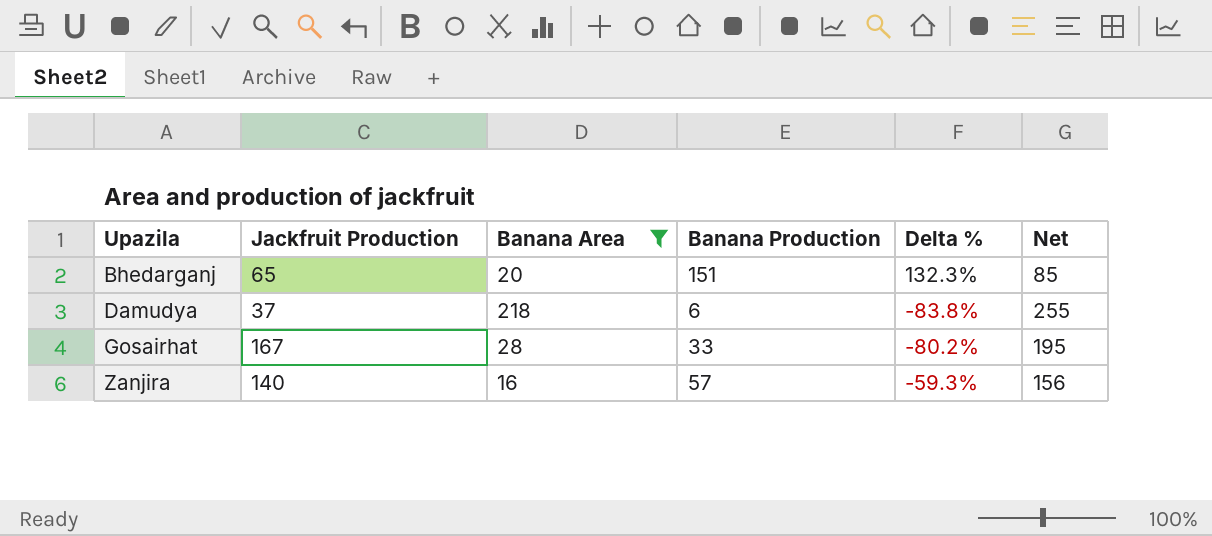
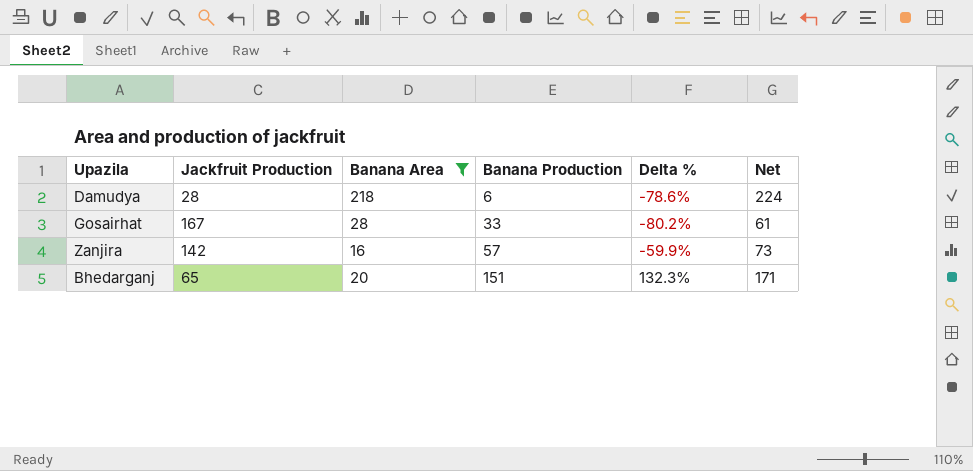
row order: Upazila ascending -> Banana Production ascending
column Net | formula: [Jackfruit Production] + [Banana Area] -> [Banana Area] + [Banana Production]
Damudya | Jackfruit Production: 37 -> 28
Damudya | Delta %: -83.8% -> -78.6%
Zanjira | Jackfruit Production: 140 -> 142
Zanjira | Delta %: -59.3% -> -59.9%

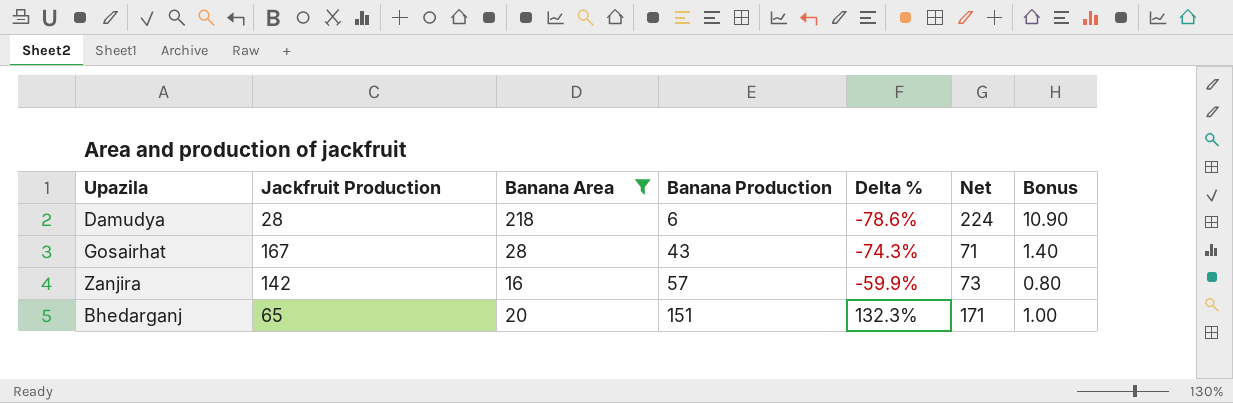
column Bonus | formula: none -> [Banana Area] * 0.05
Gosairhat | Banana Production: 33 -> 43
Gosairhat | Delta %: -80.2% -> -74.3%
Gosairhat | Net: 61 -> 71

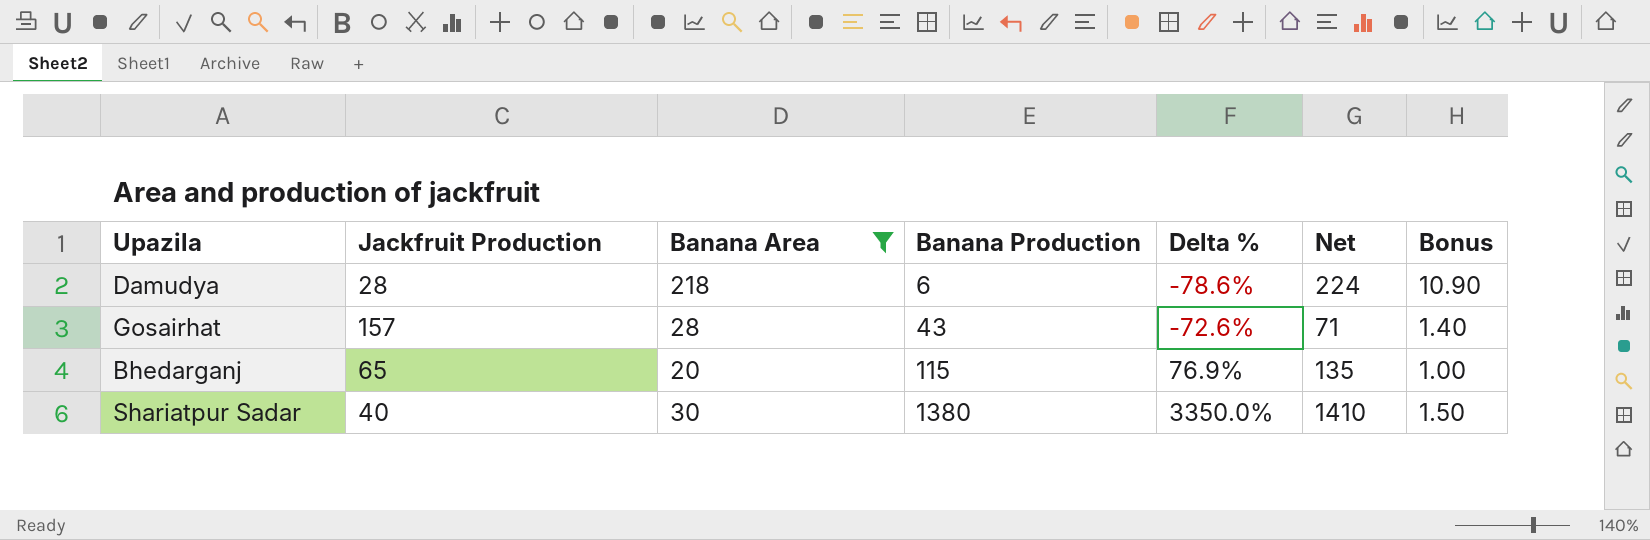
row Zanjira: 142 | 16 | 57 | -59.9% | 73 | 0.80 -> none
Gosairhat | Jackfruit Production: 167 -> 157
Gosairhat | Delta %: -74.3% -> -72.6%
Bhedarganj | Banana Production: 151 -> 115
Bhedarganj | Delta %: 132.3% -> 76.9%
Bhedarganj | Net: 171 -> 135
row Shariatpur Sadar: none -> 40 | 30 | 1380 | 3350.0% | 1410 | 1.50

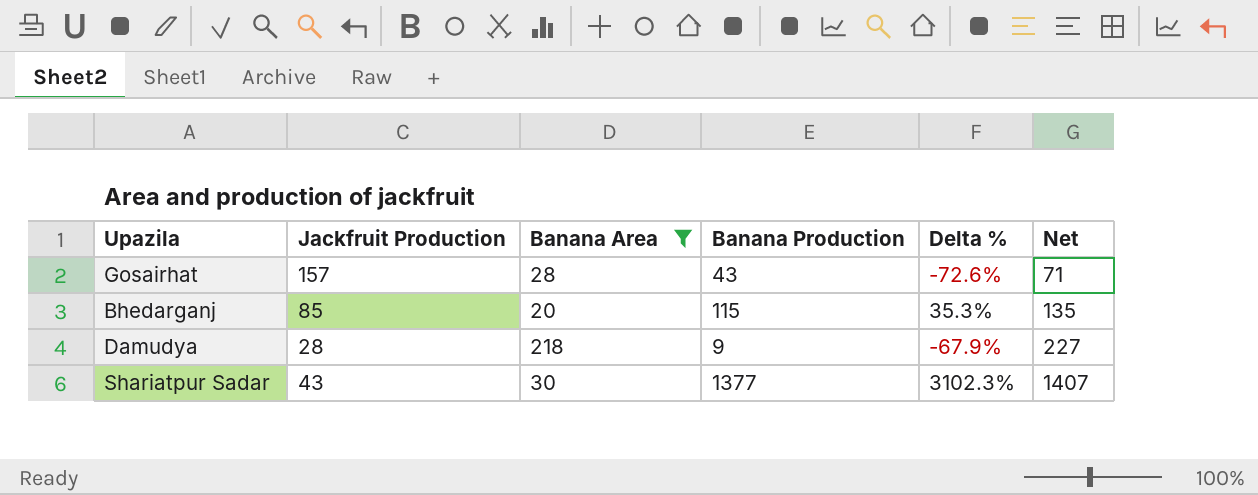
row order: Banana Production ascending -> Net ascending
column Bonus | formula: [Banana Area] * 0.05 -> none
Bhedarganj | Jackfruit Production: 65 -> 85
Bhedarganj | Delta %: 76.9% -> 35.3%
Damudya | Banana Production: 6 -> 9
Damudya | Delta %: -78.6% -> -67.9%
Damudya | Net: 224 -> 227
Shariatpur Sadar | Jackfruit Production: 40 -> 43
Shariatpur Sadar | Banana Production: 1380 -> 1377
Shariatpur Sadar | Delta %: 3350.0% -> 3102.3%
Shariatpur Sadar | Net: 1410 -> 1407

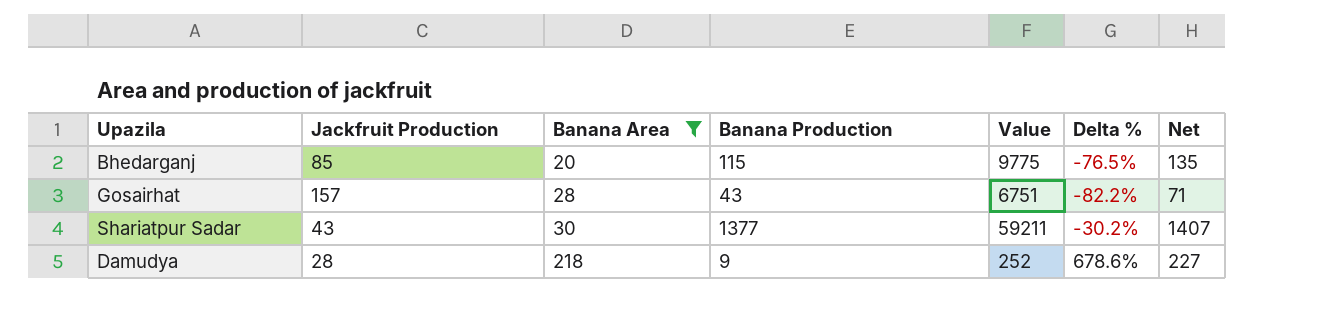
row order: Net ascending -> Banana Area ascending
column Value | formula: none -> [Jackfruit Production] * [Banana Production]
column Delta % | formula: ([Banana Production] - [Jackfruit Production]) / [Jackfruit Production] -> ([Banana Area] - [Jackfruit Production]) / [Jackfruit Production]

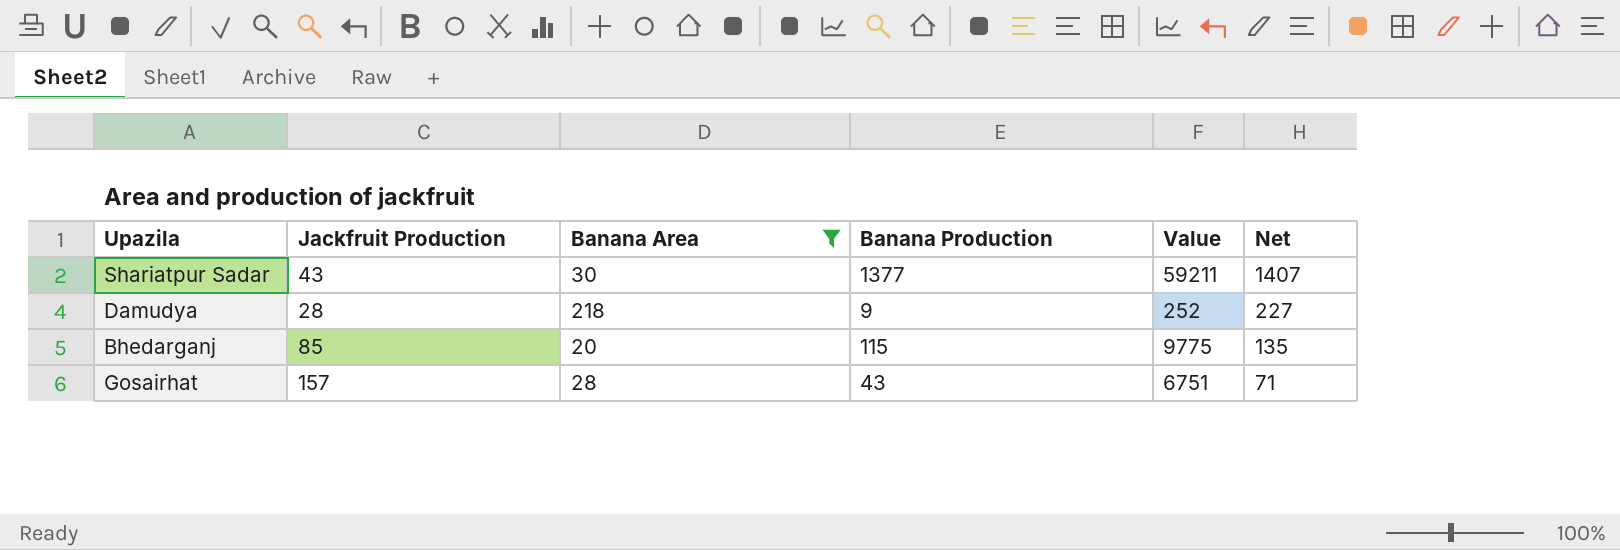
row order: Banana Area ascending -> Net descending
column Delta % | formula: ([Banana Area] - [Jackfruit Production]) / [Jackfruit Production] -> none

